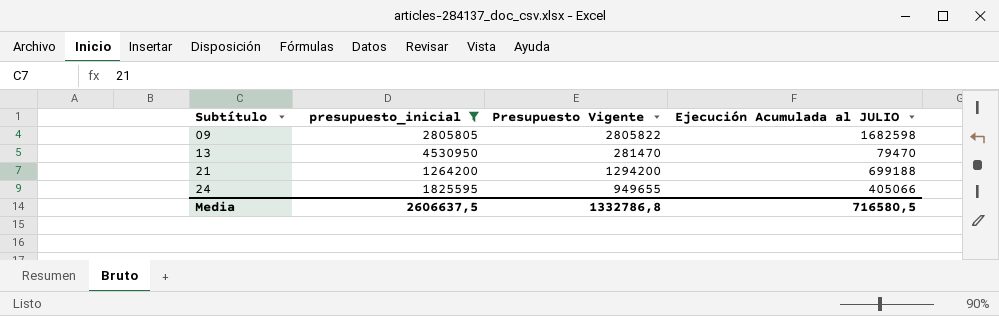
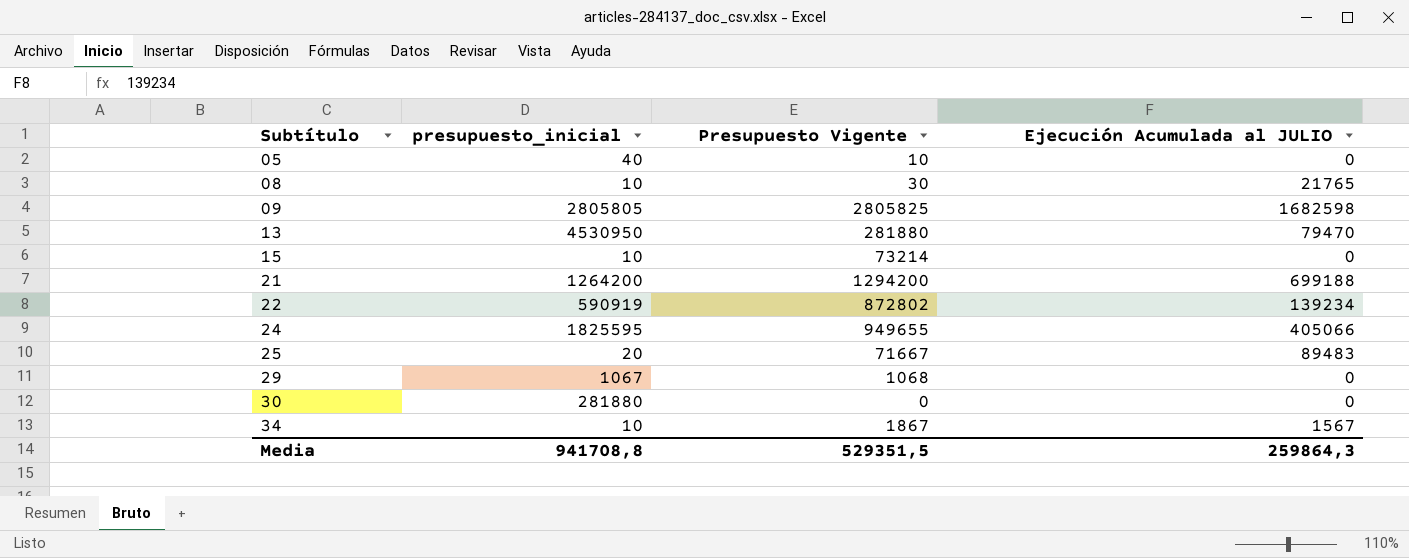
filter: presupuesto_inicial >= 1264200 -> none
09 | Presupuesto Vigente: 2805822 -> 2805825
13 | Presupuesto Vigente: 281470 -> 281880
Media | presupuesto_inicial: 2606637,5 -> 941708,8
Media | Presupuesto Vigente: 1332786,8 -> 529351,5
Media | Ejecución Acumulada al JULIO: 716580,5 -> 259864,3

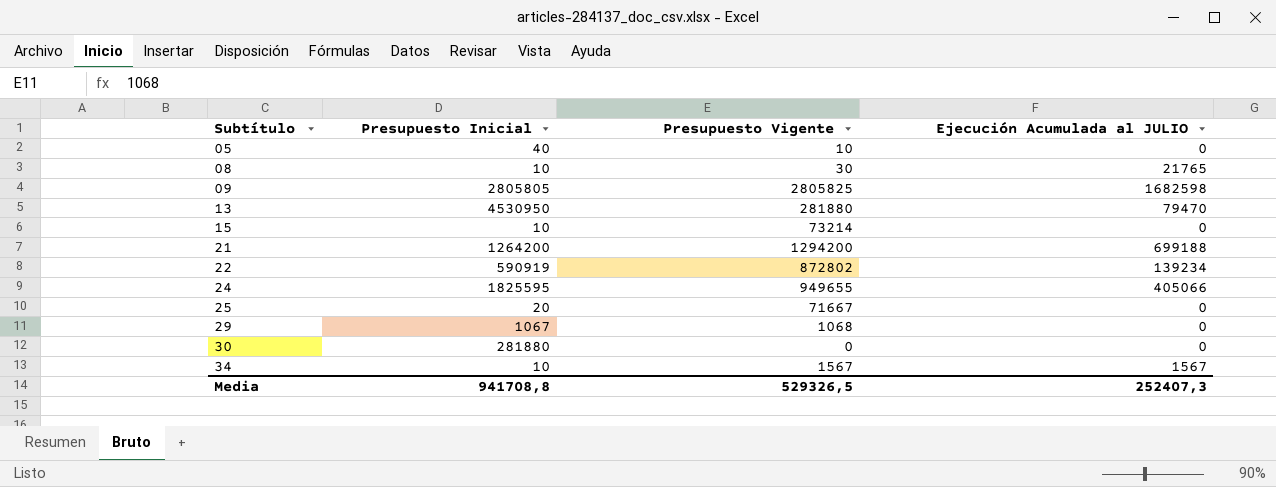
column name: presupuesto_inicial -> Presupuesto Inicial
25 | Ejecución Acumulada al JULIO: 89483 -> 0
34 | Presupuesto Vigente: 1867 -> 1567
Media | Presupuesto Vigente: 529351,5 -> 529326,5
Media | Ejecución Acumulada al JULIO: 259864,3 -> 252407,3

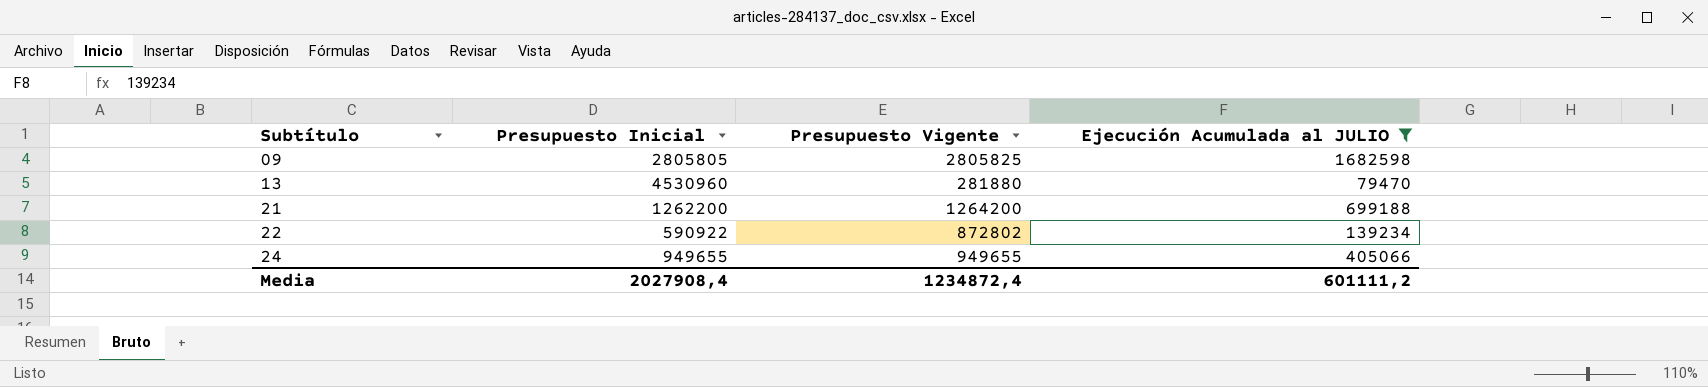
filter: none -> Ejecución Acumulada al JULIO >= 79470
13 | Presupuesto Inicial: 4530950 -> 4530960
21 | Presupuesto Inicial: 1264200 -> 1262200
21 | Presupuesto Vigente: 1294200 -> 1264200
22 | Presupuesto Inicial: 590919 -> 590922
24 | Presupuesto Inicial: 1825595 -> 949655
Media | Presupuesto Inicial: 941708,8 -> 2027908,4
Media | Presupuesto Vigente: 529326,5 -> 1234872,4
Media | Ejecución Acumulada al JULIO: 252407,3 -> 601111,2

